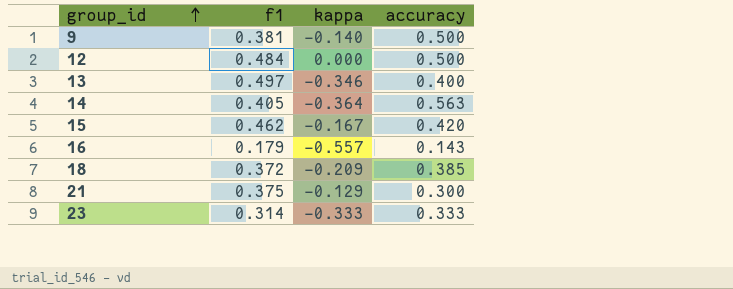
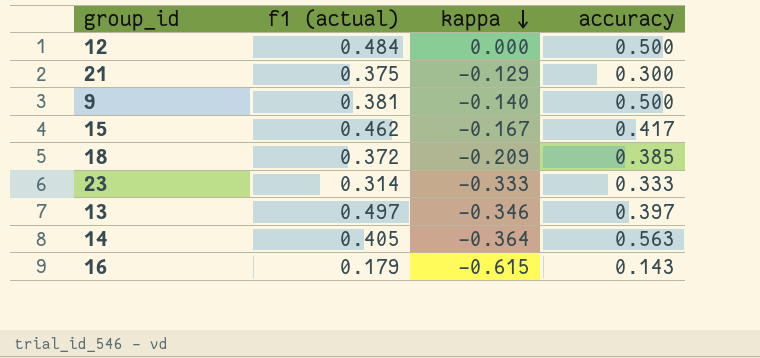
row order: group_id ascending -> kappa descending
column name: f1 -> f1 (actual)
15 | accuracy: 0.420 -> 0.417
13 | accuracy: 0.400 -> 0.397
16 | kappa: -0.557 -> -0.615

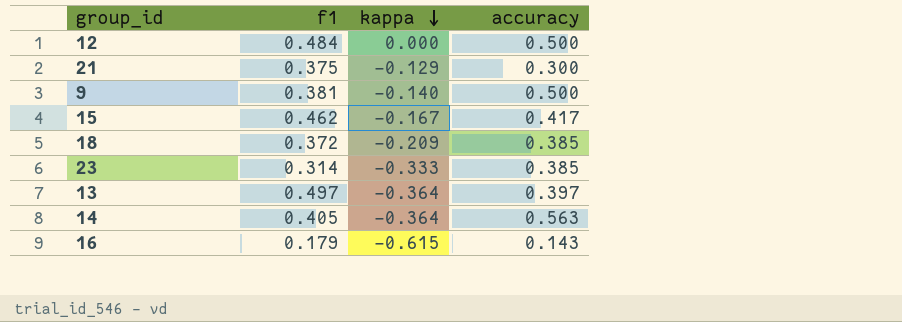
column name: f1 (actual) -> f1
23 | accuracy: 0.333 -> 0.385
13 | kappa: -0.346 -> -0.364

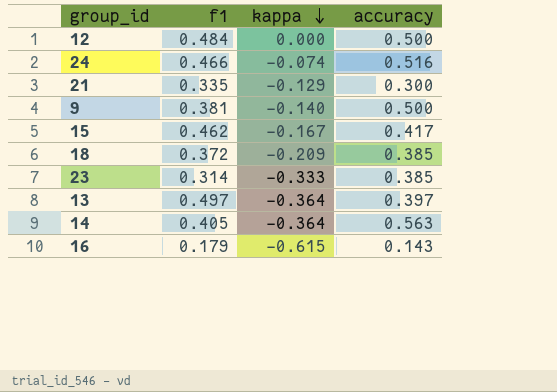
row 24: none -> 0.466 | -0.074 | 0.516
21 | f1: 0.375 -> 0.335

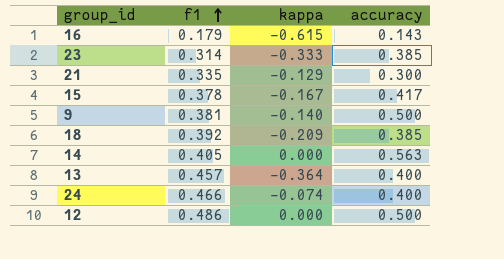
row order: kappa descending -> f1 ascending
15 | f1: 0.462 -> 0.378
18 | f1: 0.372 -> 0.392
14 | kappa: -0.364 -> 0.000
13 | f1: 0.497 -> 0.457
13 | accuracy: 0.397 -> 0.400
24 | accuracy: 0.516 -> 0.400
12 | f1: 0.484 -> 0.486

